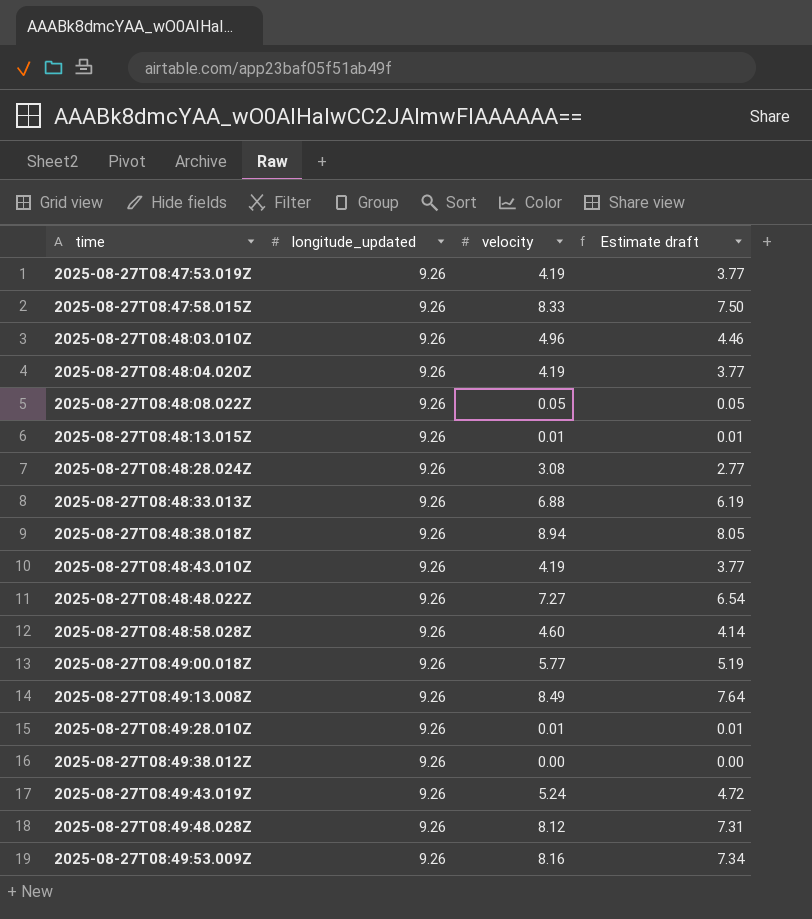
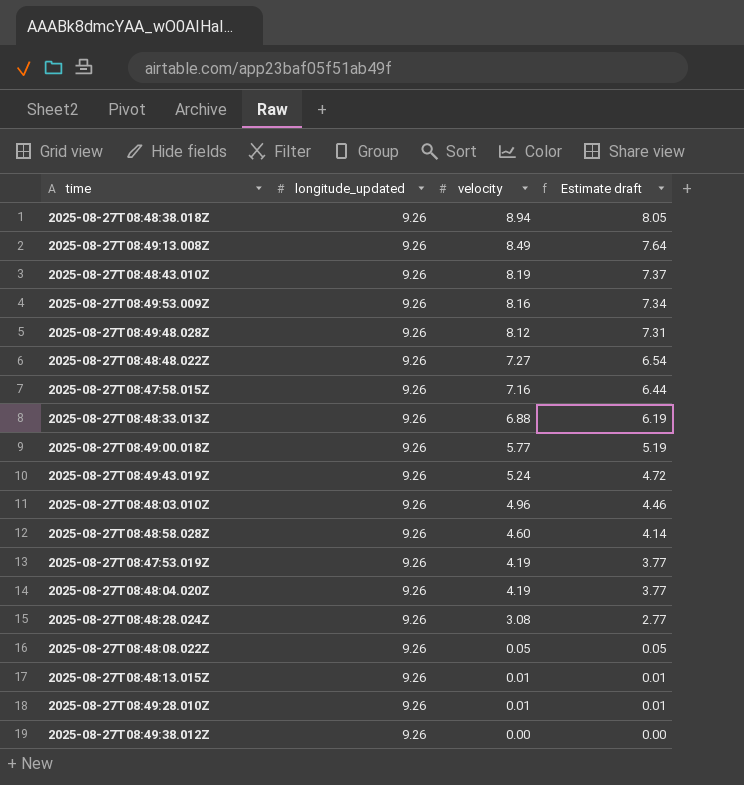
row order: time ascending -> velocity descending
2025-08-27T08:48:43.010Z | velocity: 4.19 -> 8.19
2025-08-27T08:48:43.010Z | Estimate draft: 3.77 -> 7.37
2025-08-27T08:47:58.015Z | velocity: 8.33 -> 7.16
2025-08-27T08:47:58.015Z | Estimate draft: 7.50 -> 6.44

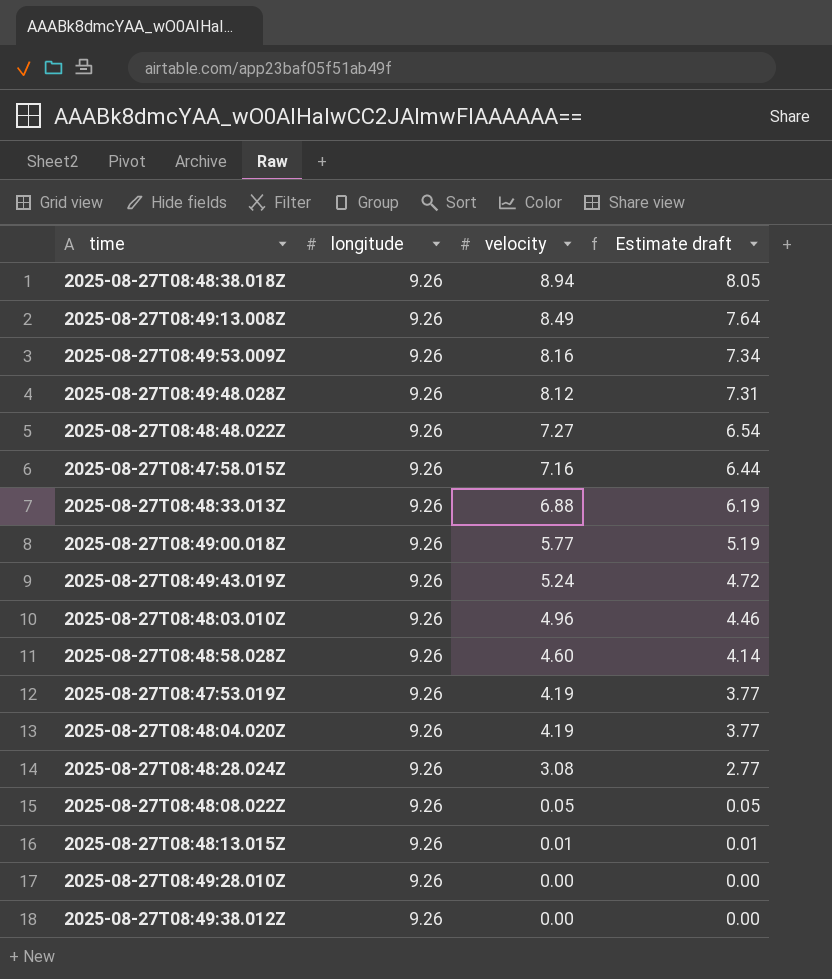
column name: longitude_updated -> longitude
row 2025-08-27T08:48:43.010Z: 9.26 | 8.19 | 7.37 -> none
2025-08-27T08:49:28.010Z | velocity: 0.01 -> 0.00
2025-08-27T08:49:28.010Z | Estimate draft: 0.01 -> 0.00

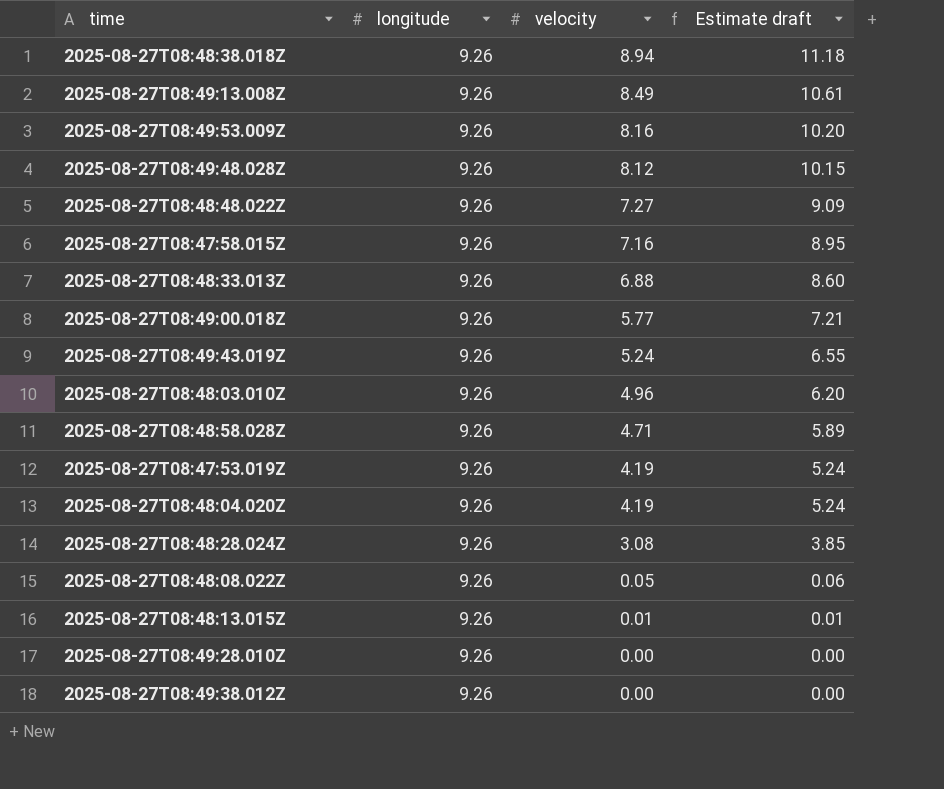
column Estimate draft | formula: [velocity] * 0.9 -> [velocity] * 1.25
2025-08-27T08:48:58.028Z | velocity: 4.60 -> 4.71

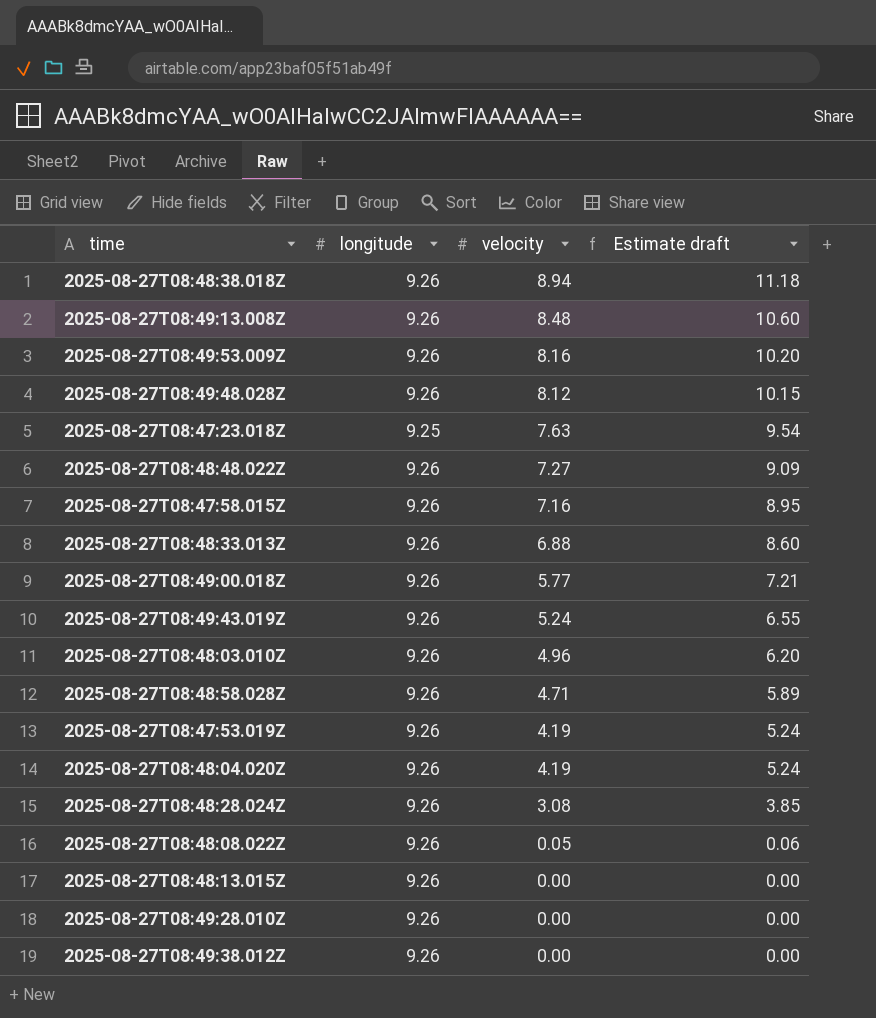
2025-08-27T08:49:13.008Z | velocity: 8.49 -> 8.48
2025-08-27T08:49:13.008Z | Estimate draft: 10.61 -> 10.60
row 2025-08-27T08:47:23.018Z: none -> 9.25 | 7.63 | 9.54
2025-08-27T08:48:13.015Z | velocity: 0.01 -> 0.00
2025-08-27T08:48:13.015Z | Estimate draft: 0.01 -> 0.00

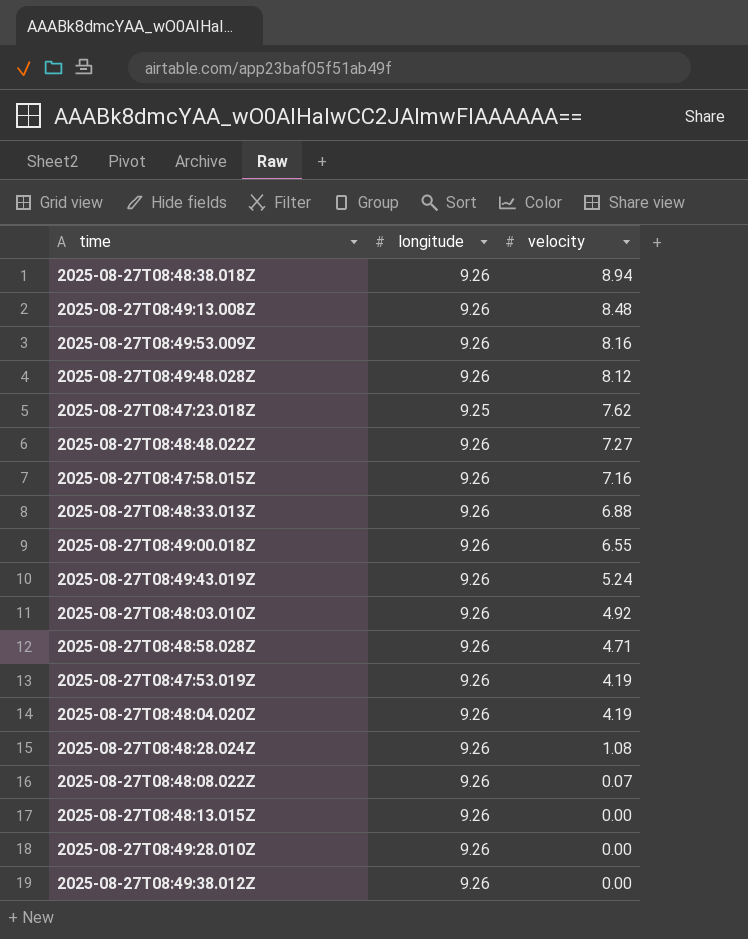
column Estimate draft | formula: [velocity] * 1.25 -> none
2025-08-27T08:47:23.018Z | velocity: 7.63 -> 7.62
2025-08-27T08:49:00.018Z | velocity: 5.77 -> 6.55
2025-08-27T08:48:03.010Z | velocity: 4.96 -> 4.92
2025-08-27T08:48:28.024Z | velocity: 3.08 -> 1.08
2025-08-27T08:48:08.022Z | velocity: 0.05 -> 0.07

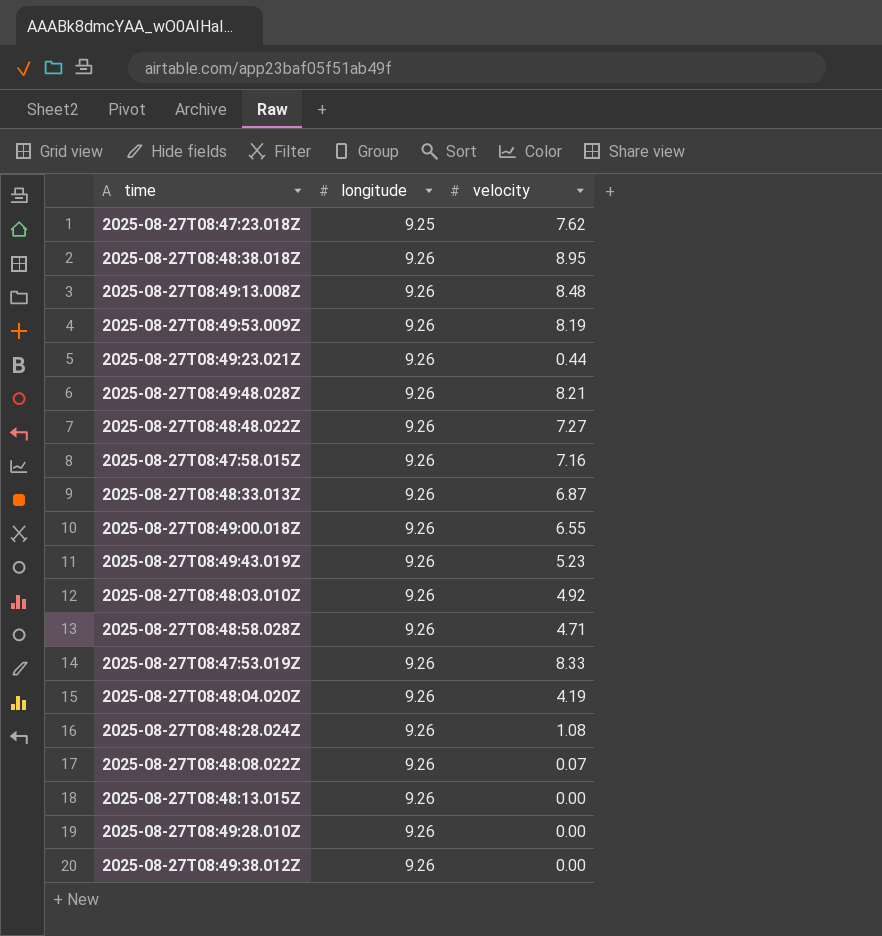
row order: velocity descending -> longitude ascending
2025-08-27T08:48:38.018Z | velocity: 8.94 -> 8.95
2025-08-27T08:49:53.009Z | velocity: 8.16 -> 8.19
row 2025-08-27T08:49:23.021Z: none -> 9.26 | 0.44
2025-08-27T08:49:48.028Z | velocity: 8.12 -> 8.21
2025-08-27T08:48:33.013Z | velocity: 6.88 -> 6.87
2025-08-27T08:49:43.019Z | velocity: 5.24 -> 5.23
2025-08-27T08:47:53.019Z | velocity: 4.19 -> 8.33

